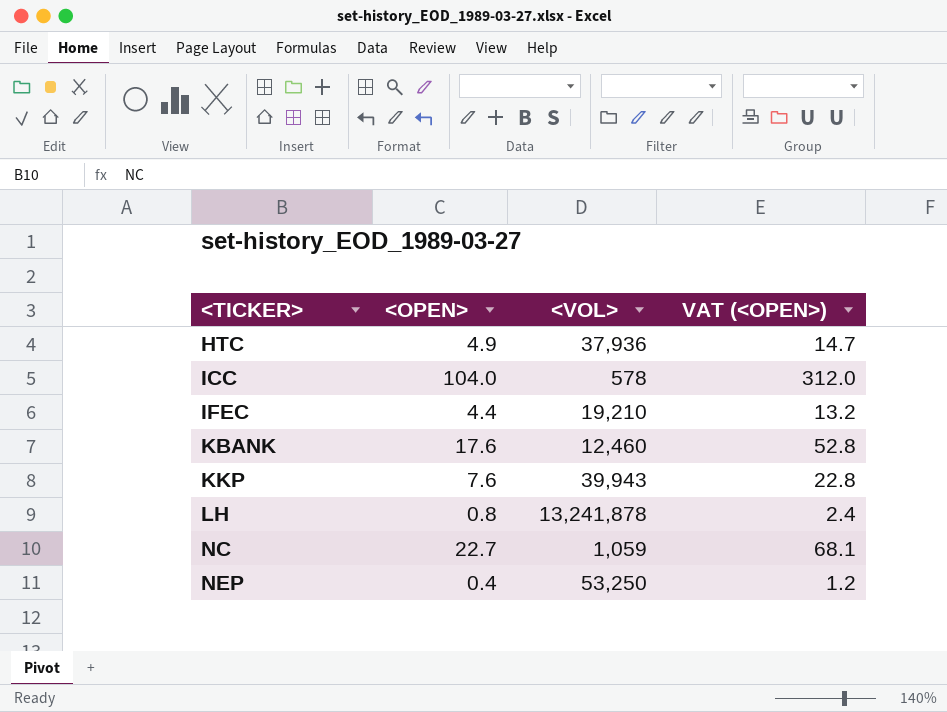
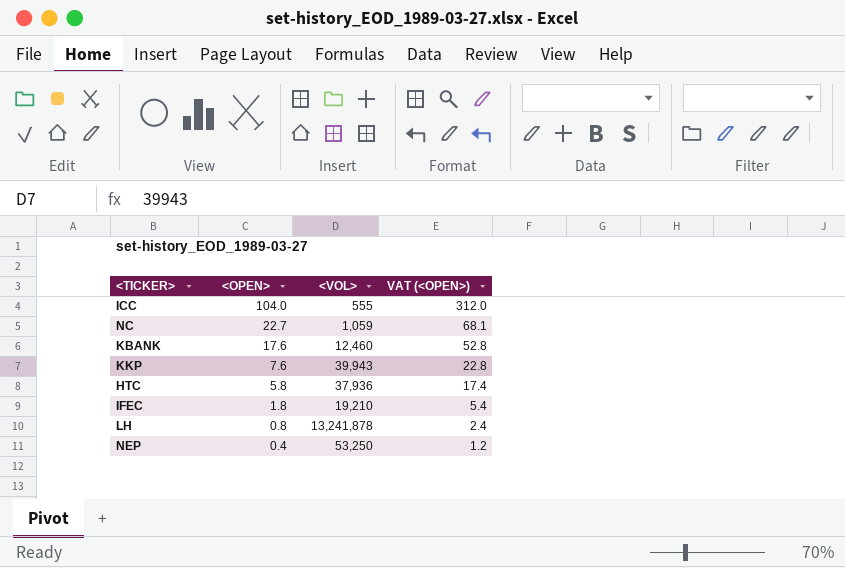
row order: <TICKER> ascending -> <OPEN> descending
ICC | <VOL>: 578 -> 555
HTC | <OPEN>: 4.9 -> 5.8
HTC | VAT (<OPEN>): 14.7 -> 17.4
IFEC | <OPEN>: 4.4 -> 1.8
IFEC | VAT (<OPEN>): 13.2 -> 5.4

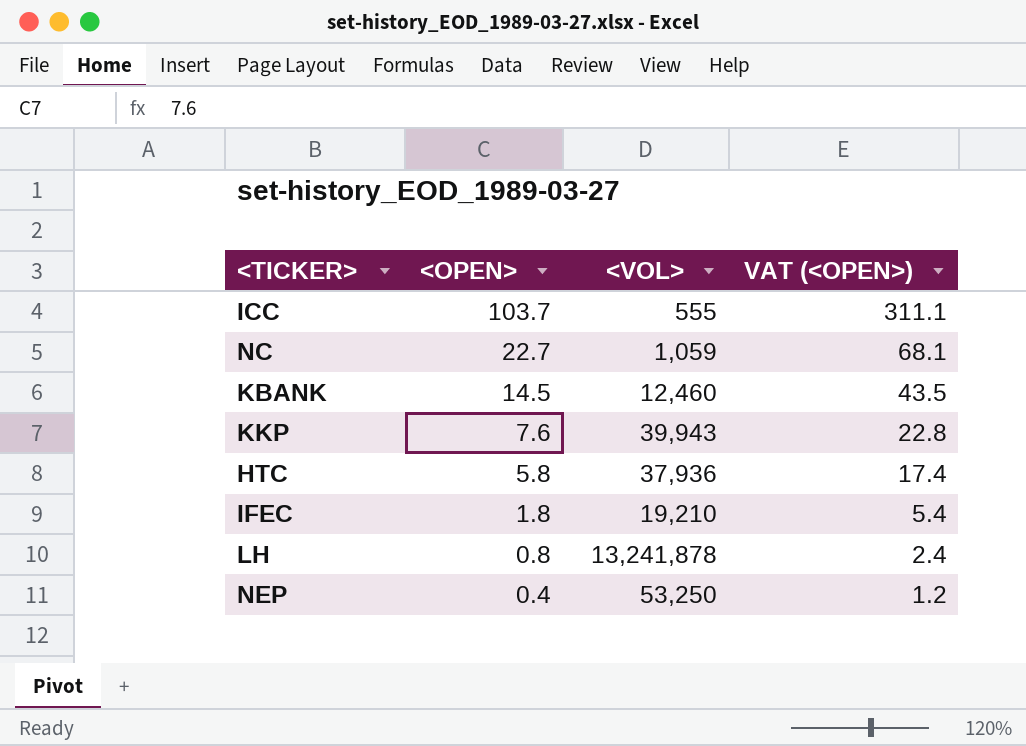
ICC | <OPEN>: 104.0 -> 103.7
ICC | VAT (<OPEN>): 312.0 -> 311.1
KBANK | <OPEN>: 17.6 -> 14.5
KBANK | VAT (<OPEN>): 52.8 -> 43.5

